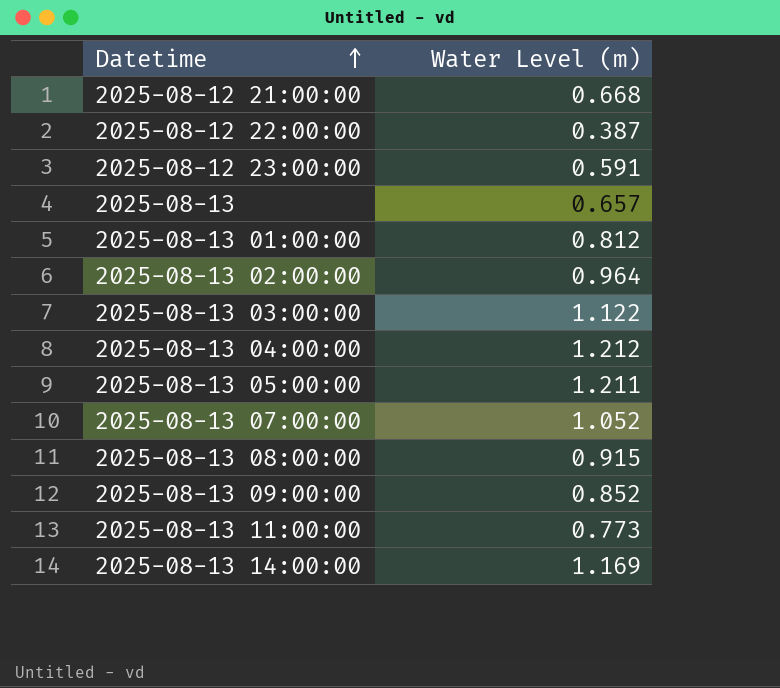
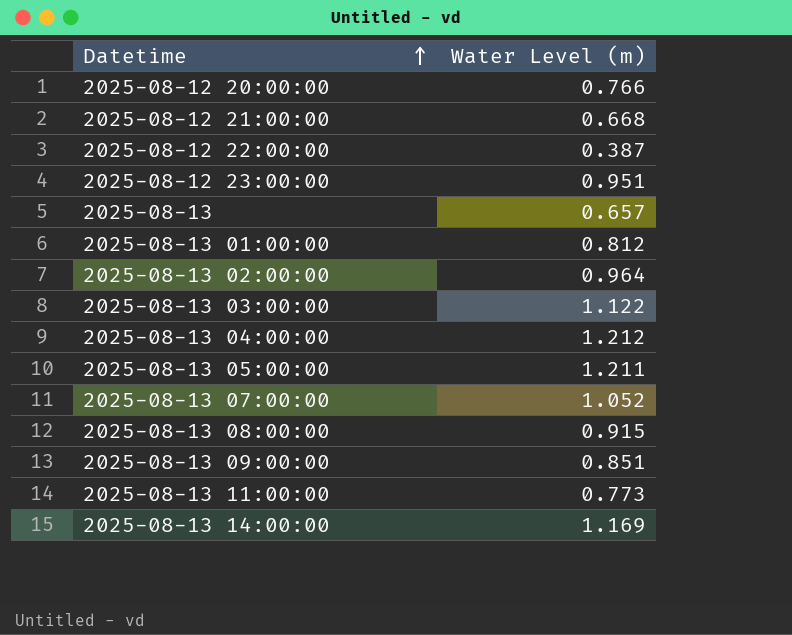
row 2025-08-12 20:00:00: none -> 0.766
2025-08-12 23:00:00 | Water Level (m): 0.591 -> 0.951
2025-08-13 09:00:00 | Water Level (m): 0.852 -> 0.851

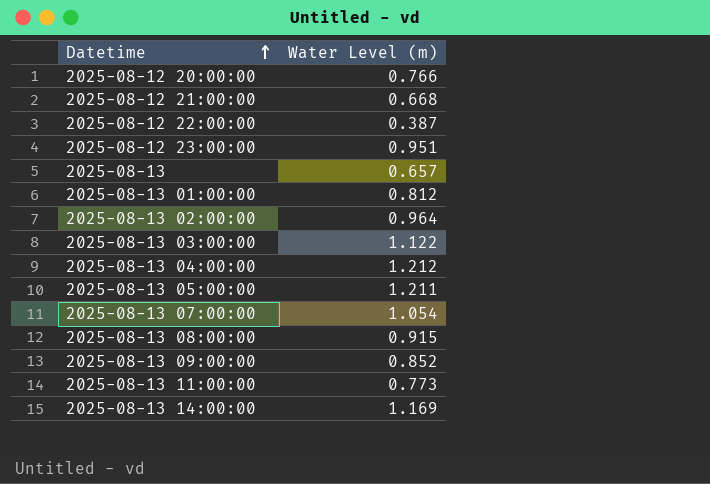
2025-08-13 07:00:00 | Water Level (m): 1.052 -> 1.054
2025-08-13 09:00:00 | Water Level (m): 0.851 -> 0.852

